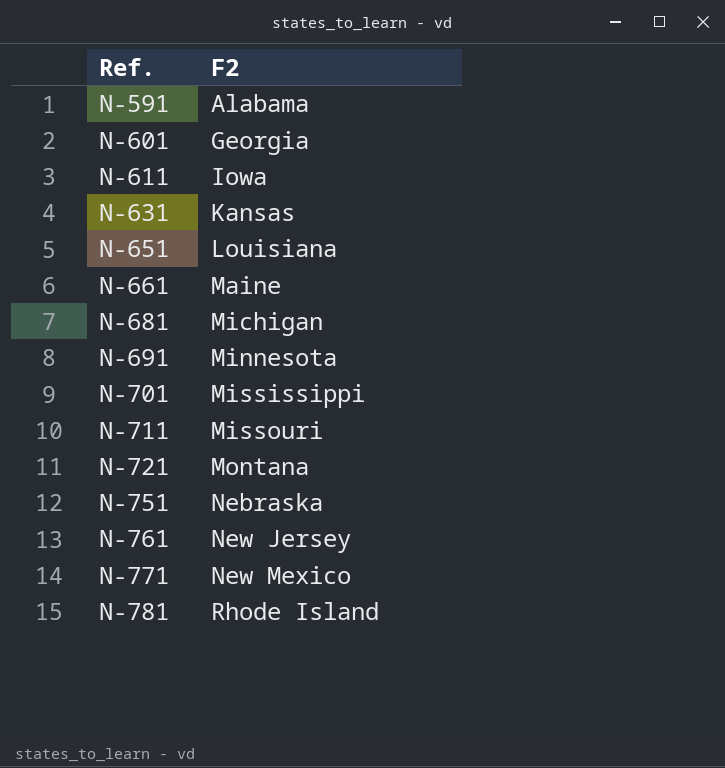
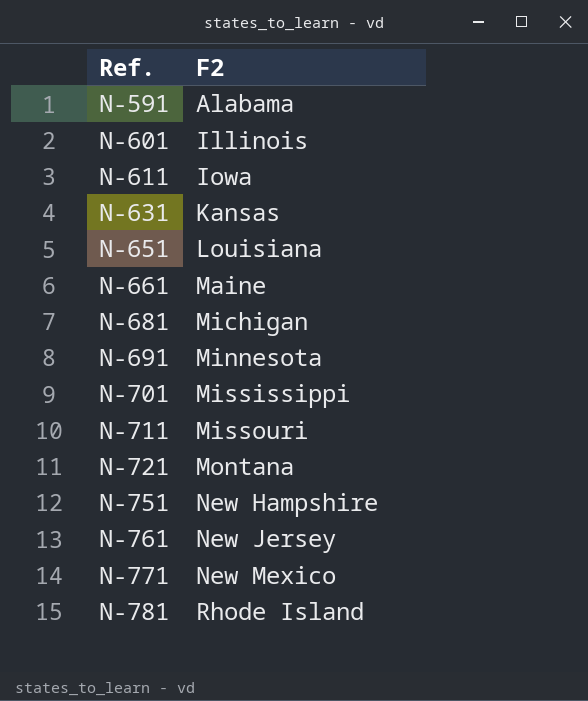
N-601 | F2: Georgia -> Illinois
N-751 | F2: Nebraska -> New Hampshire

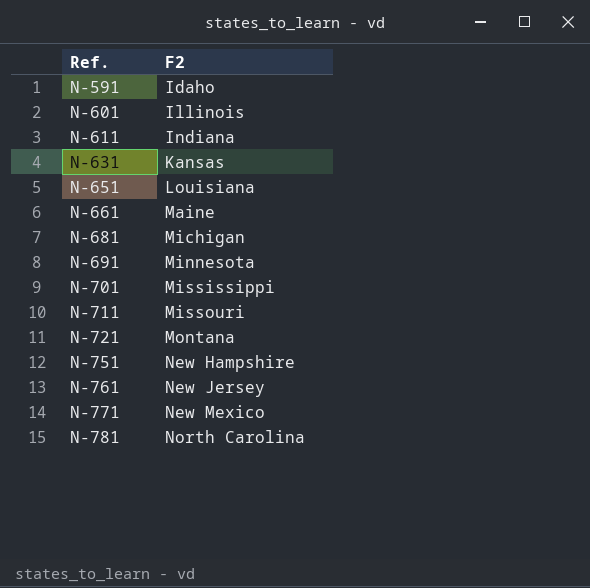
N-591 | F2: Alabama -> Idaho
N-611 | F2: Iowa -> Indiana
N-781 | F2: Rhode Island -> North Carolina

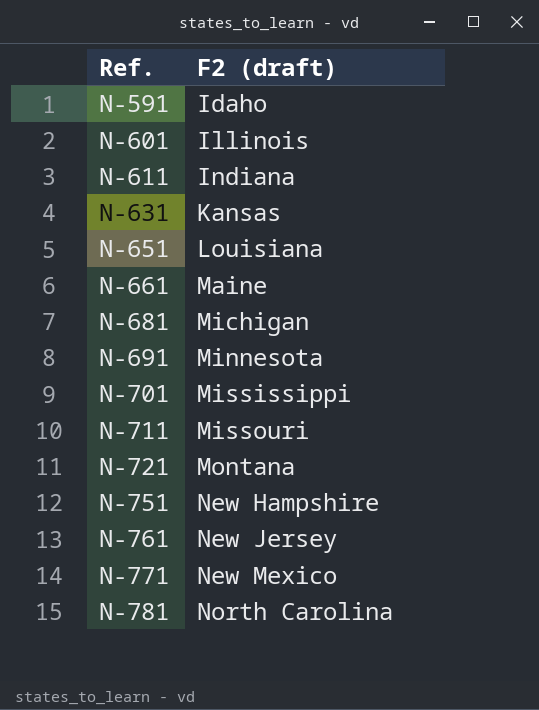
column name: F2 -> F2 (draft)

